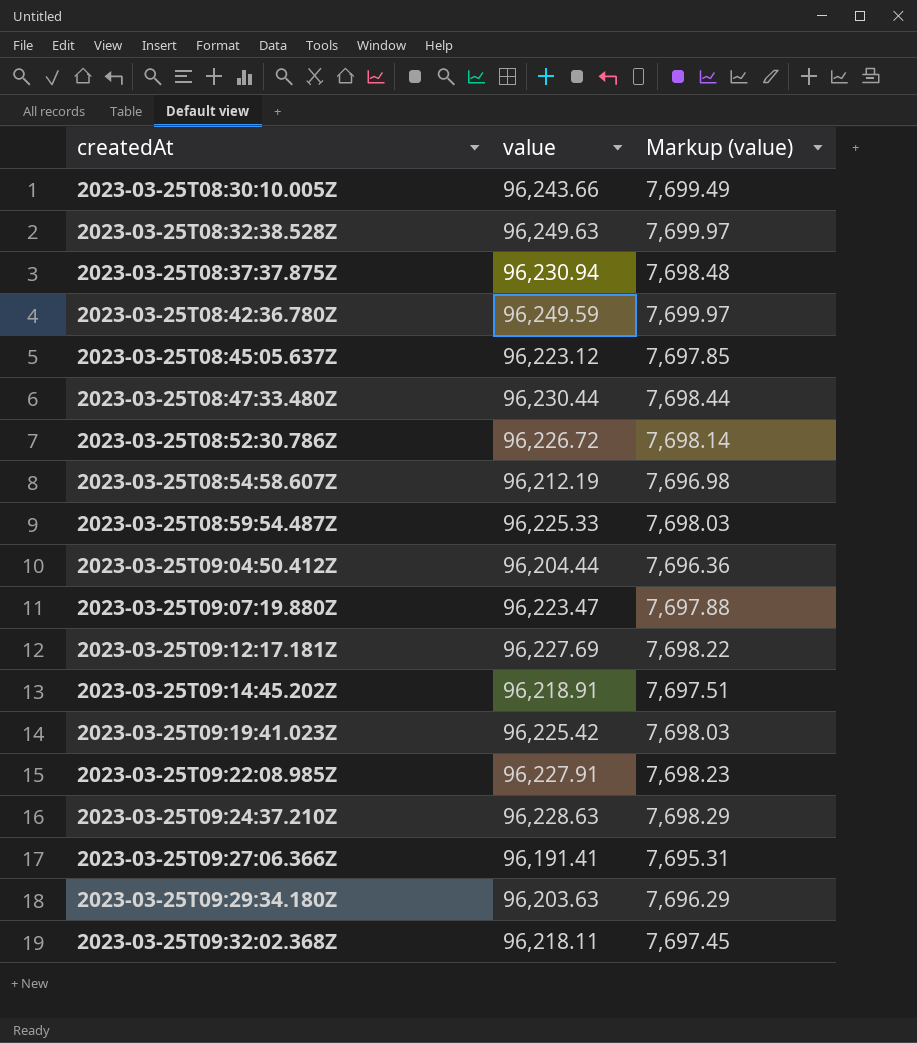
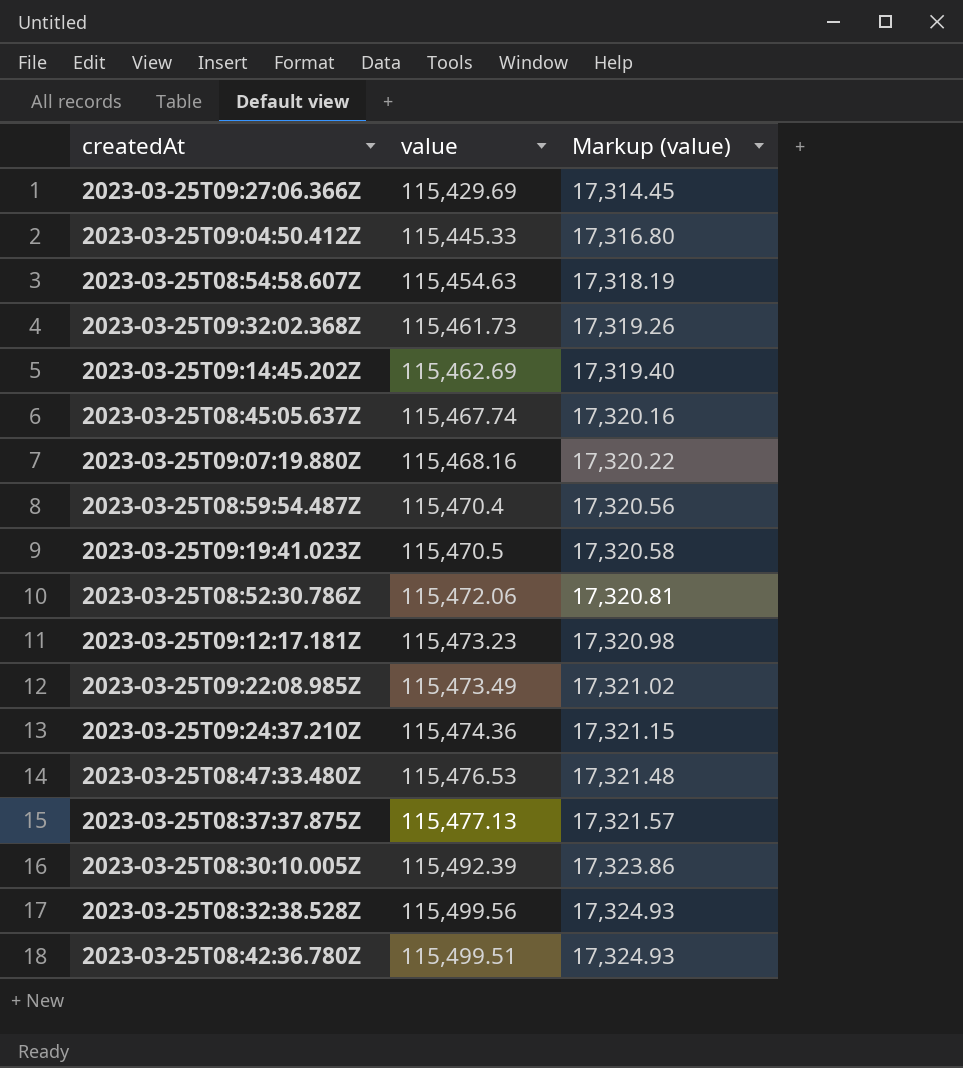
row order: createdAt ascending -> Markup (value) ascending
column Markup (value) | formula: [value] * 0.08 -> [value] * 0.15
row 2023-03-25T09:29:34.180Z: 96,203.63 | 7,696.29 -> none
2023-03-25T09:27:06.366Z | value: 96,191.41 -> 115,429.69
2023-03-25T09:04:50.412Z | value: 96,204.44 -> 115,445.33
2023-03-25T08:54:58.607Z | value: 96,212.19 -> 115,454.63
2023-03-25T09:32:02.368Z | value: 96,218.11 -> 115,461.73
2023-03-25T09:14:45.202Z | value: 96,218.91 -> 115,462.69
2023-03-25T08:45:05.637Z | value: 96,223.12 -> 115,467.74
2023-03-25T09:07:19.880Z | value: 96,223.47 -> 115,468.16
2023-03-25T08:59:54.487Z | value: 96,225.33 -> 115,470.4
2023-03-25T09:19:41.023Z | value: 96,225.42 -> 115,470.5
2023-03-25T08:52:30.786Z | value: 96,226.72 -> 115,472.06
2023-03-25T09:12:17.181Z | value: 96,227.69 -> 115,473.23
2023-03-25T09:22:08.985Z | value: 96,227.91 -> 115,473.49
2023-03-25T09:24:37.210Z | value: 96,228.63 -> 115,474.36
2023-03-25T08:47:33.480Z | value: 96,230.44 -> 115,476.53
2023-03-25T08:37:37.875Z | value: 96,230.94 -> 115,477.13
2023-03-25T08:30:10.005Z | value: 96,243.66 -> 115,492.39
2023-03-25T08:32:38.528Z | value: 96,249.63 -> 115,499.56
2023-03-25T08:42:36.780Z | value: 96,249.59 -> 115,499.51

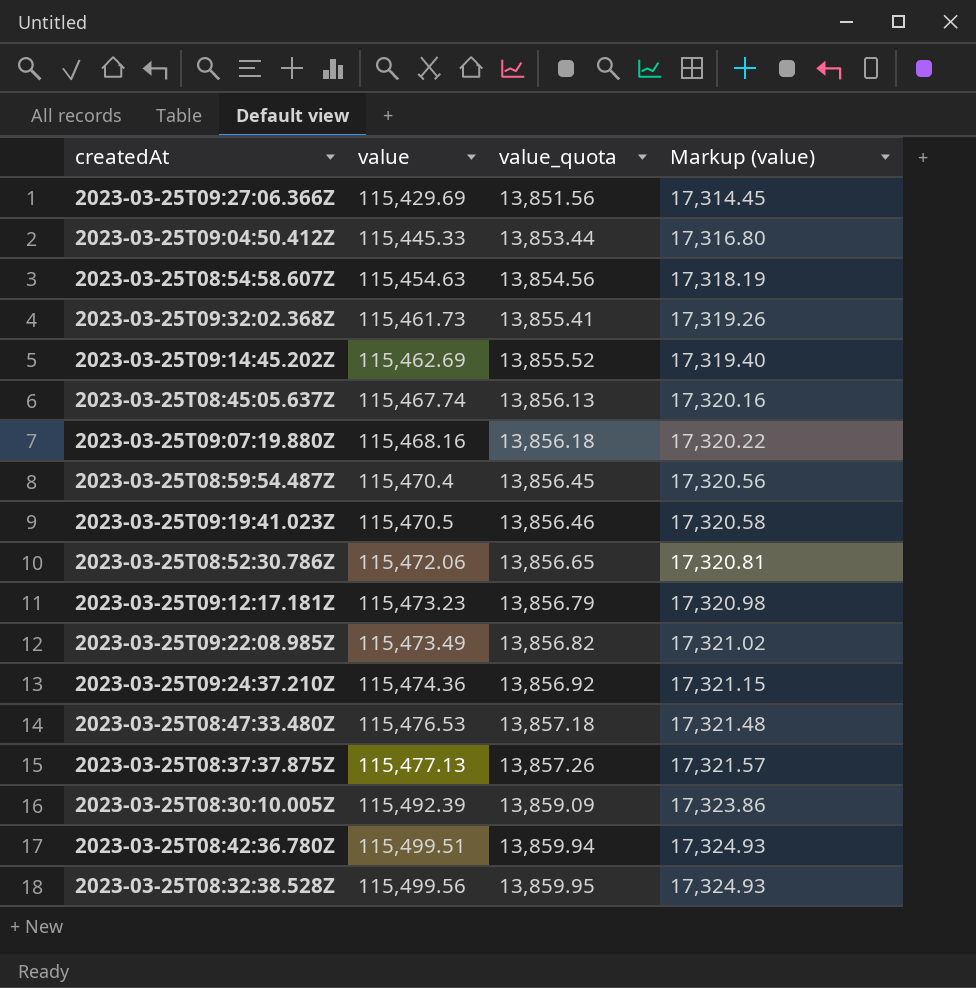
row order: Markup (value) ascending -> value ascending
column value_quota | formula: none -> [value] * 0.12

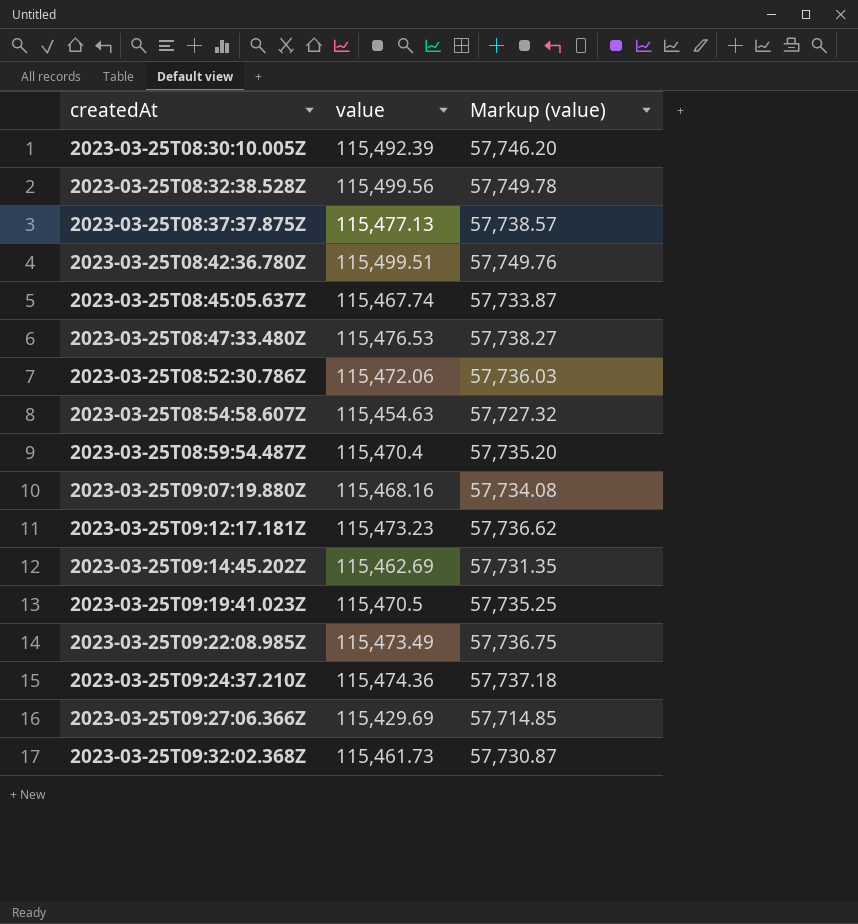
row order: value ascending -> createdAt ascending
column value_quota | formula: [value] * 0.12 -> none
column Markup (value) | formula: [value] * 0.15 -> [value] * 0.5
row 2023-03-25T09:04:50.412Z: 115,445.33 | 13,853.44 | 17,316.80 -> none

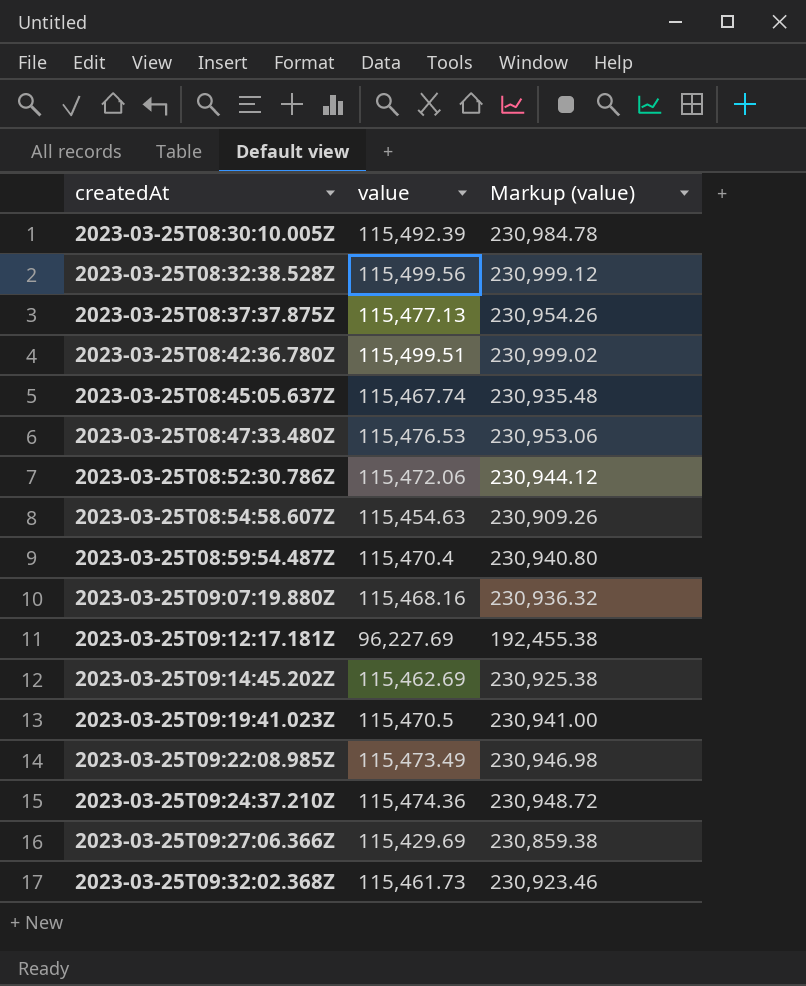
column Markup (value) | formula: [value] * 0.5 -> [value] * 2
2023-03-25T09:12:17.181Z | value: 115,473.23 -> 96,227.69

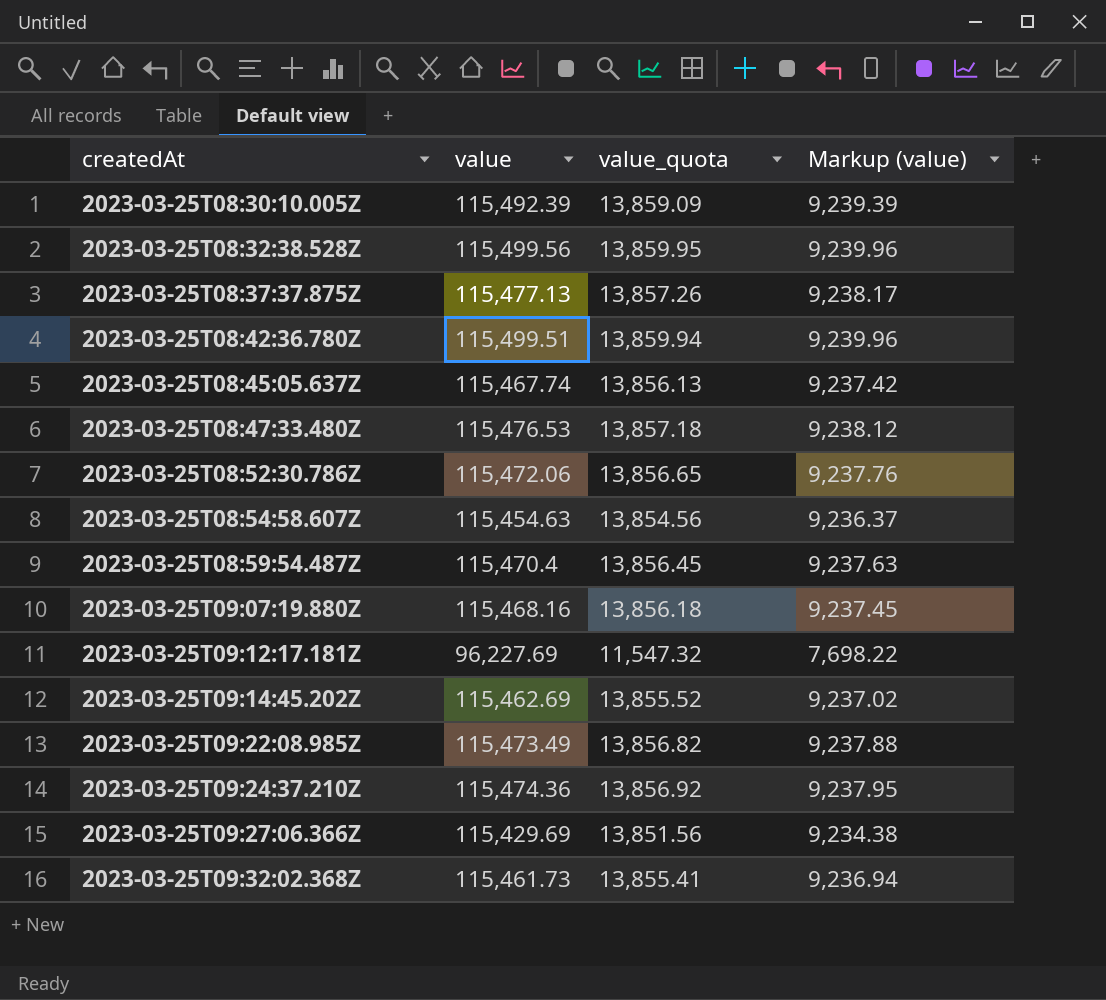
column value_quota | formula: none -> [value] * 0.12
column Markup (value) | formula: [value] * 2 -> [value] * 0.08
row 2023-03-25T09:19:41.023Z: 115,470.5 | 230,941.00 -> none

